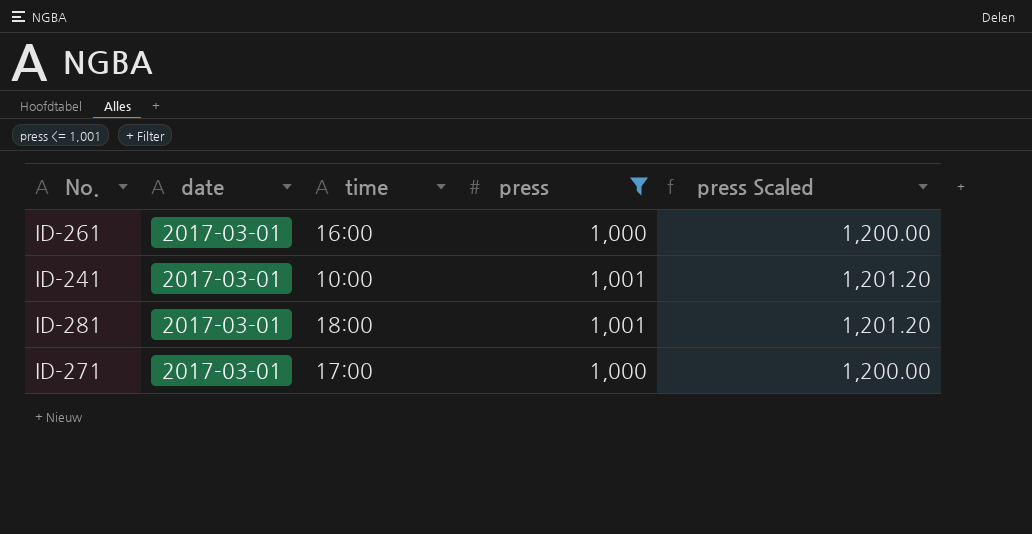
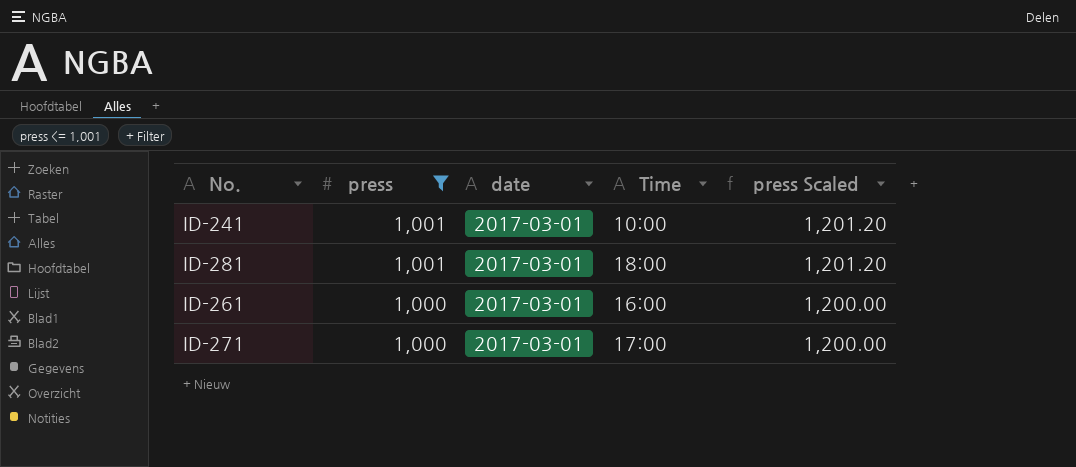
row order: none -> press descending
column press | position: 4 -> 2
column name: time -> Time

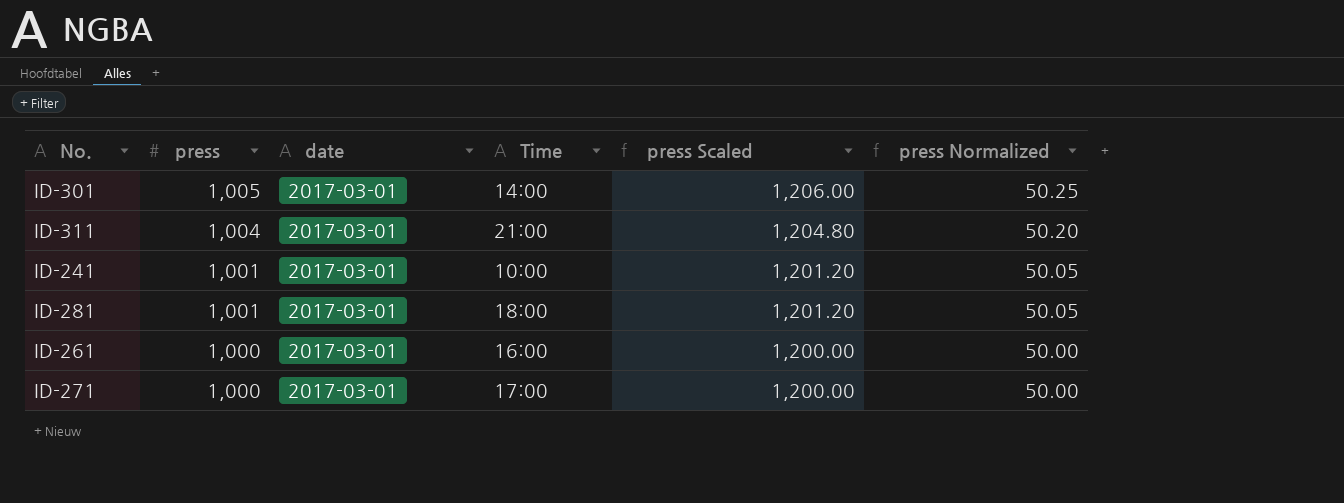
filter: press <= 1,001 -> none
column press Normalized | formula: none -> [press] * 0.05

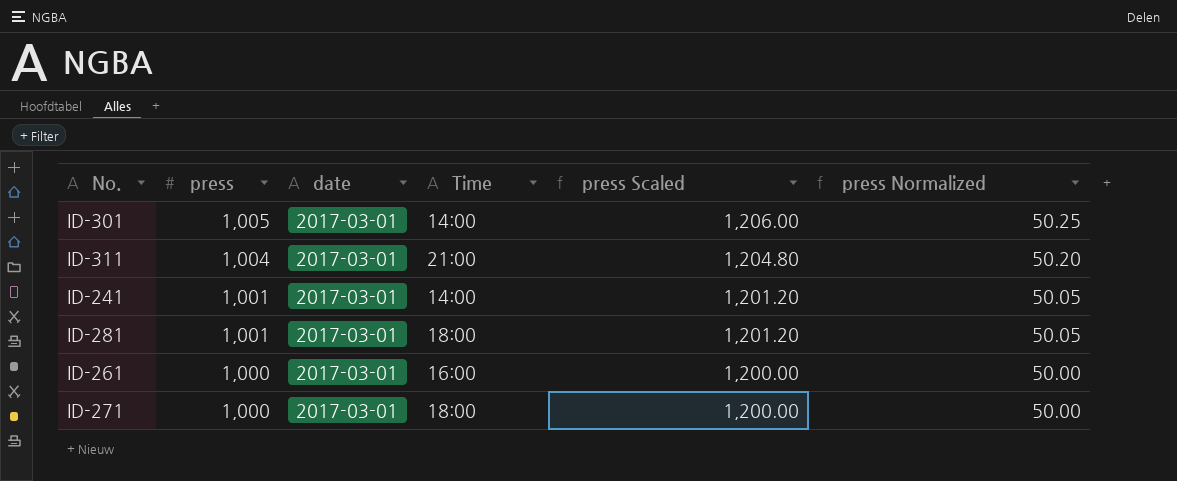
ID-241 | Time: 10:00 -> 14:00
ID-271 | Time: 17:00 -> 18:00

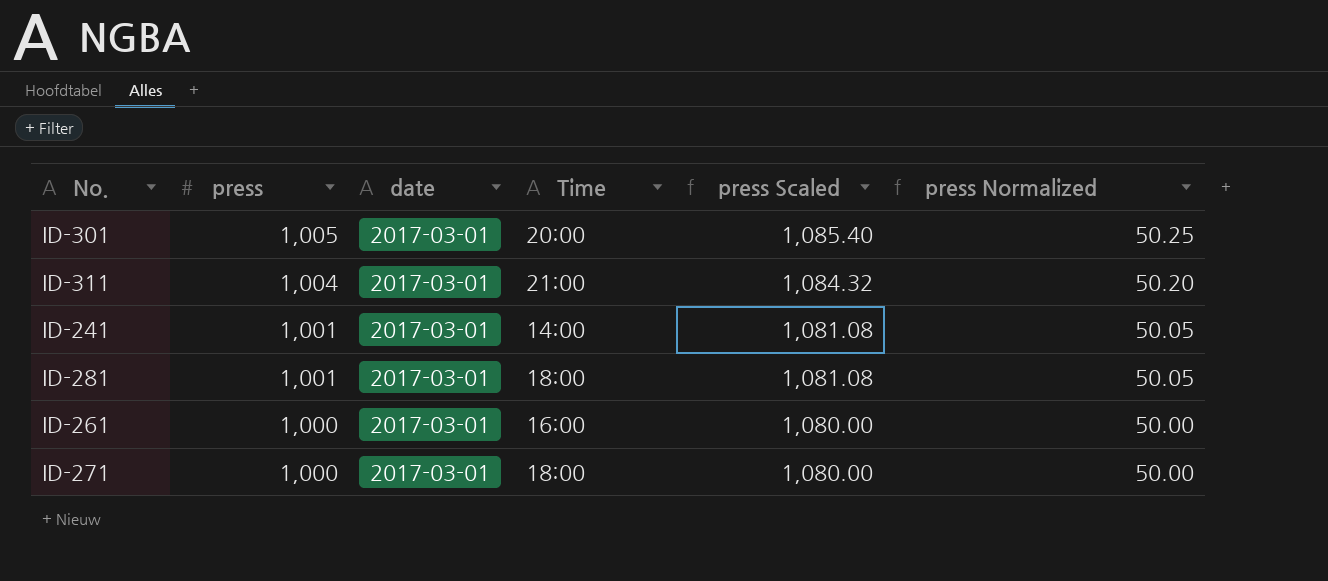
column press Scaled | formula: [press] * 1.2 -> [press] * 1.08
ID-301 | Time: 14:00 -> 20:00

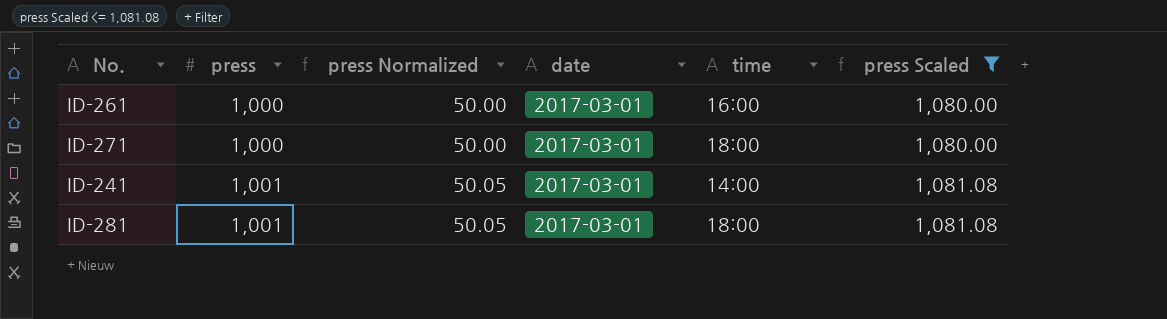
filter: none -> press Scaled <= 1,081.08
row order: press descending -> press ascending
column press Normalized | position: 6 -> 3
column name: Time -> time

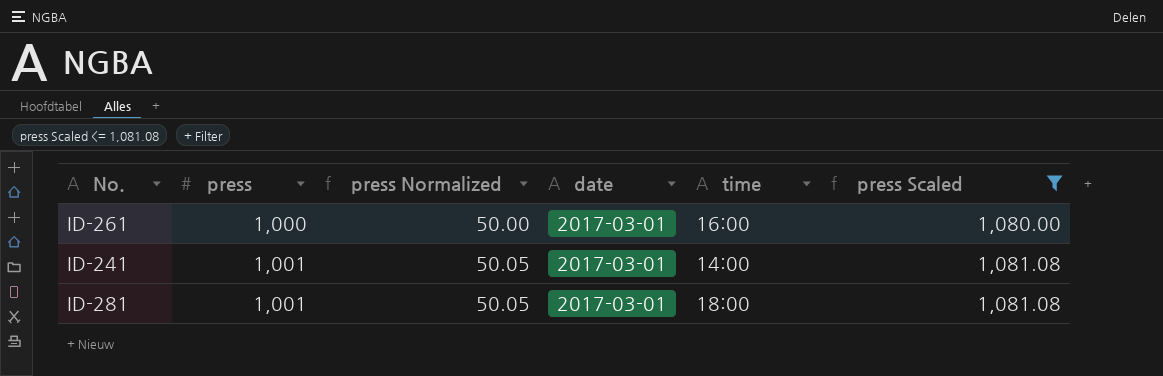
row ID-271: 1,000 | 50.00 | 2017-03-01 | 18:00 | 1,080.00 -> none

